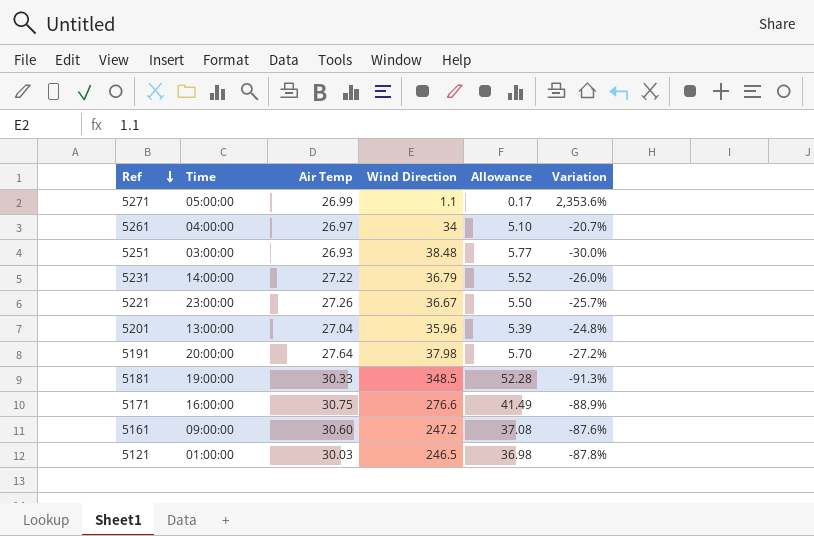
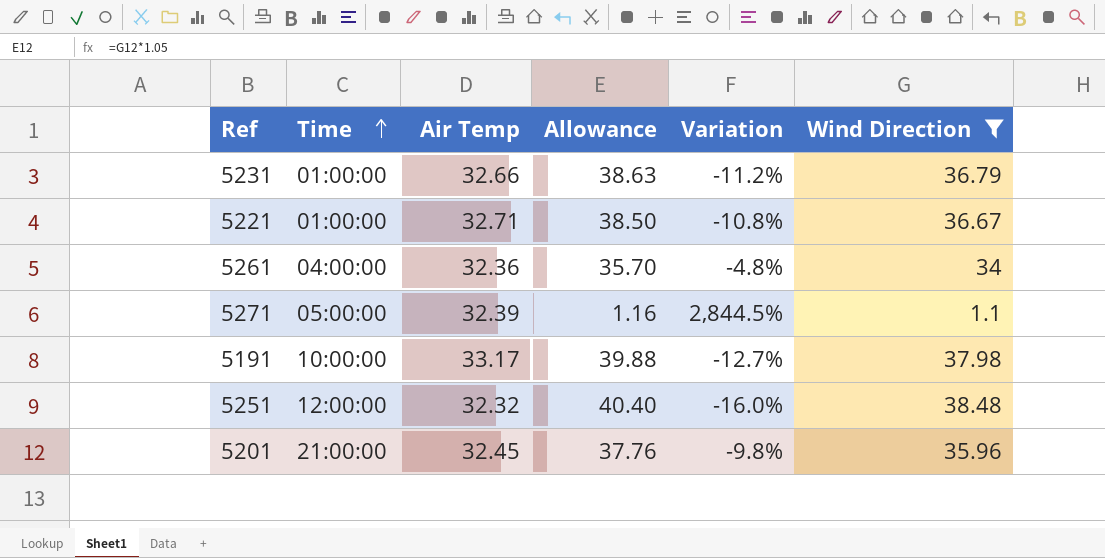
filter: none -> Wind Direction <= 38.48
row order: Ref descending -> Time ascending
column Allowance | formula: [Wind Direction] * 0.15 -> [Wind Direction] * 1.05
column Wind Direction | position: 4 -> 6
5231 | Time: 14:00:00 -> 01:00:00
5231 | Air Temp: 27.22 -> 32.66
5231 | Variation: -26.0% -> -11.2%
5221 | Time: 23:00:00 -> 01:00:00
5221 | Air Temp: 27.26 -> 32.71
5221 | Variation: -25.7% -> -10.8%
5261 | Air Temp: 26.97 -> 32.36
5261 | Variation: -20.7% -> -4.8%
5271 | Air Temp: 26.99 -> 32.39
5271 | Variation: 2,353.6% -> 2,844.5%
5191 | Time: 20:00:00 -> 10:00:00
5191 | Air Temp: 27.64 -> 33.17
5191 | Variation: -27.2% -> -12.7%
5251 | Time: 03:00:00 -> 12:00:00
5251 | Air Temp: 26.93 -> 32.32
5251 | Variation: -30.0% -> -16.0%
5201 | Time: 13:00:00 -> 21:00:00
5201 | Air Temp: 27.04 -> 32.45
5201 | Variation: -24.8% -> -9.8%

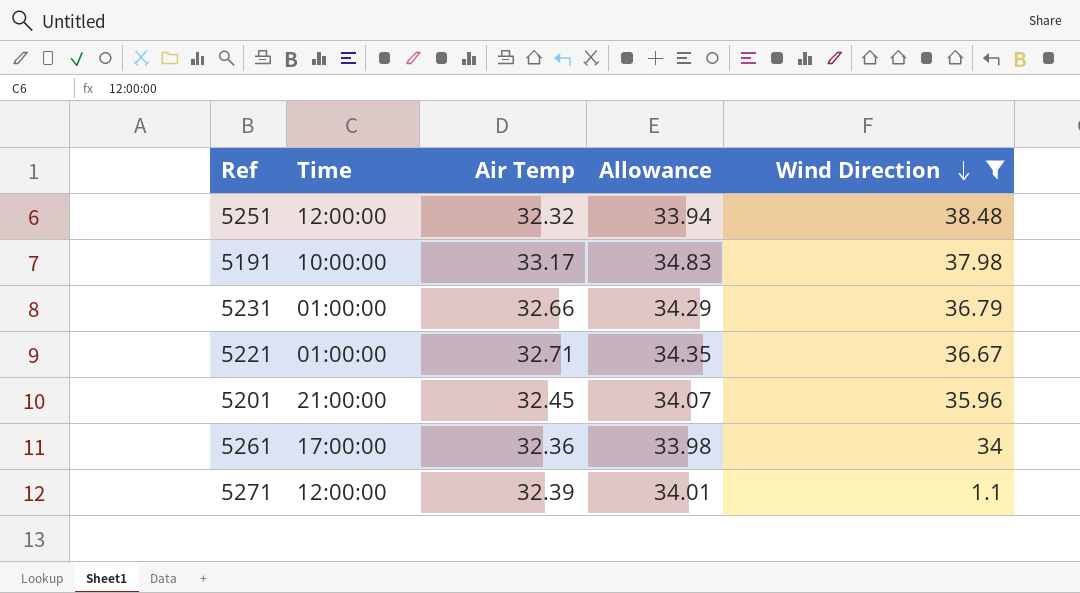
row order: Time ascending -> Wind Direction descending
column Variation | formula: ([Air Temp] - [Wind Direction]) / [Wind Direction] -> none
column Allowance | formula: [Wind Direction] * 1.05 -> [Air Temp] * 1.05
5261 | Time: 04:00:00 -> 17:00:00
5271 | Time: 05:00:00 -> 12:00:00

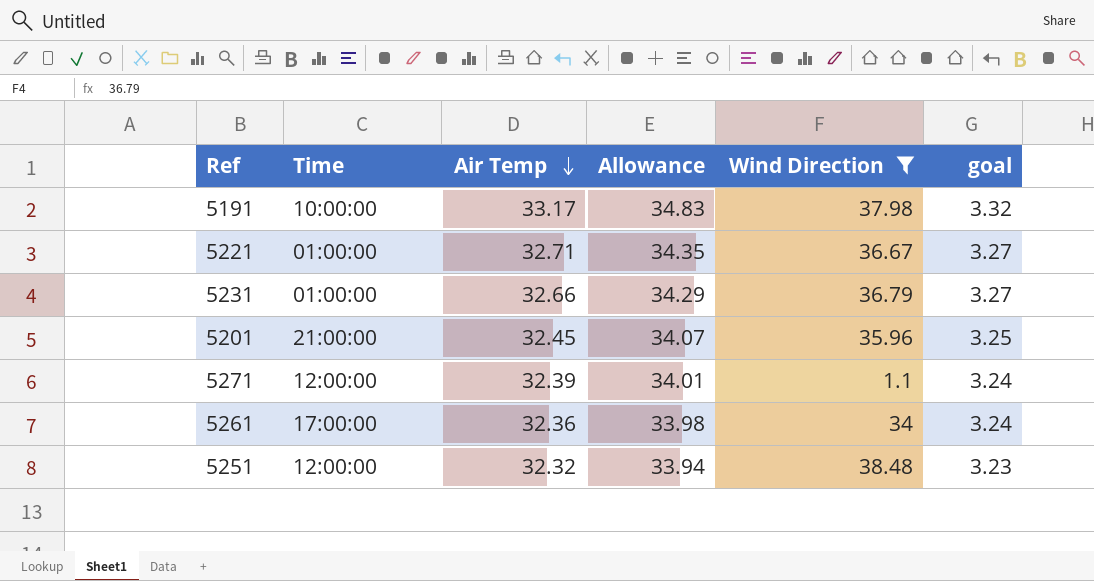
row order: Wind Direction descending -> Air Temp descending
column goal | formula: none -> [Air Temp] * 0.1

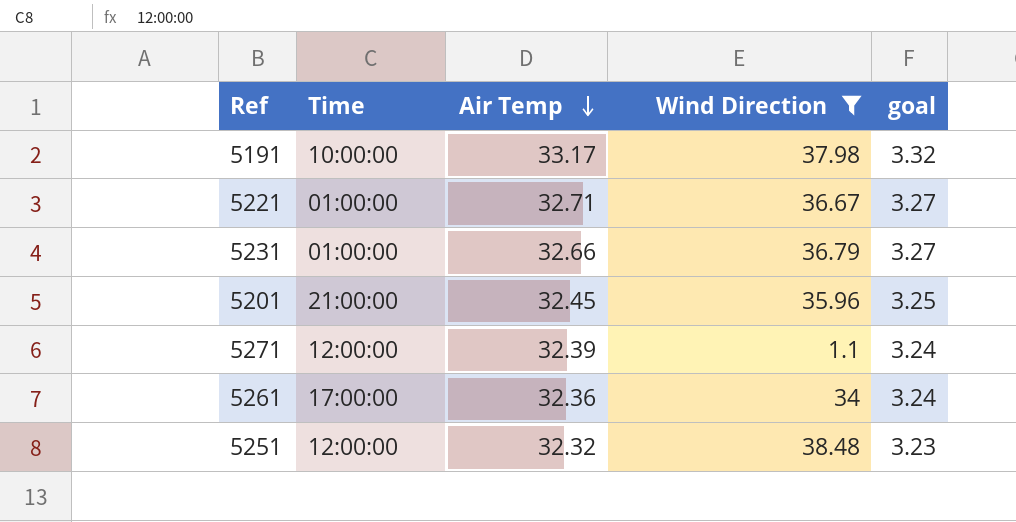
column Allowance | formula: [Air Temp] * 1.05 -> none

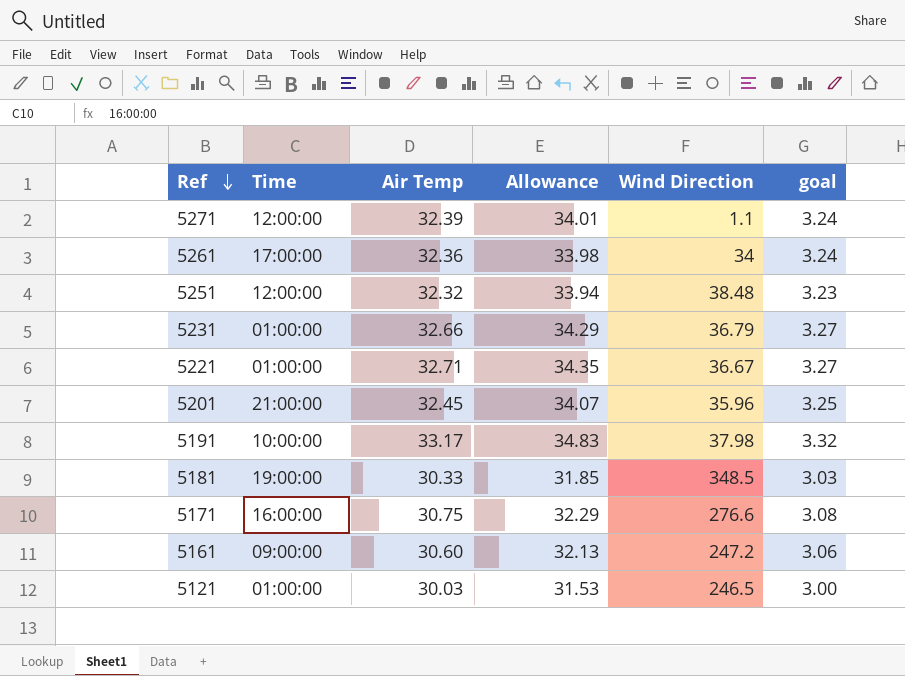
filter: Wind Direction <= 38.48 -> none
row order: Air Temp descending -> Ref descending
column Allowance | formula: none -> [Air Temp] * 1.05

